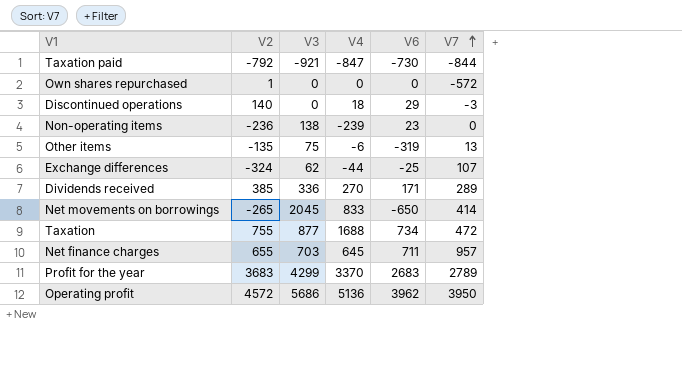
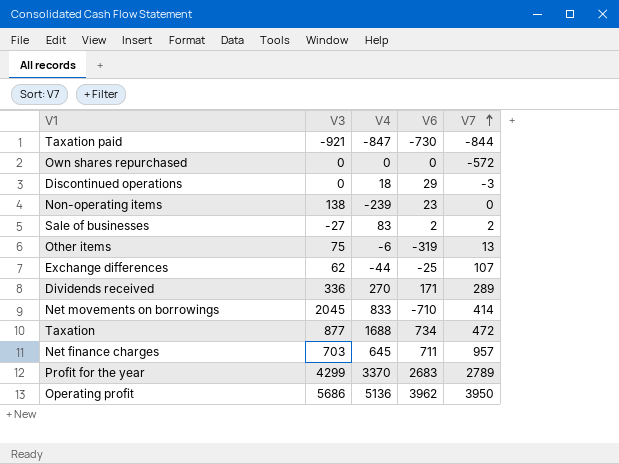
column V2 | position: 2 -> none
row Sale of businesses: none -> -27 | 83 | 2 | 2
Net movements on borrowings | V6: -650 -> -710

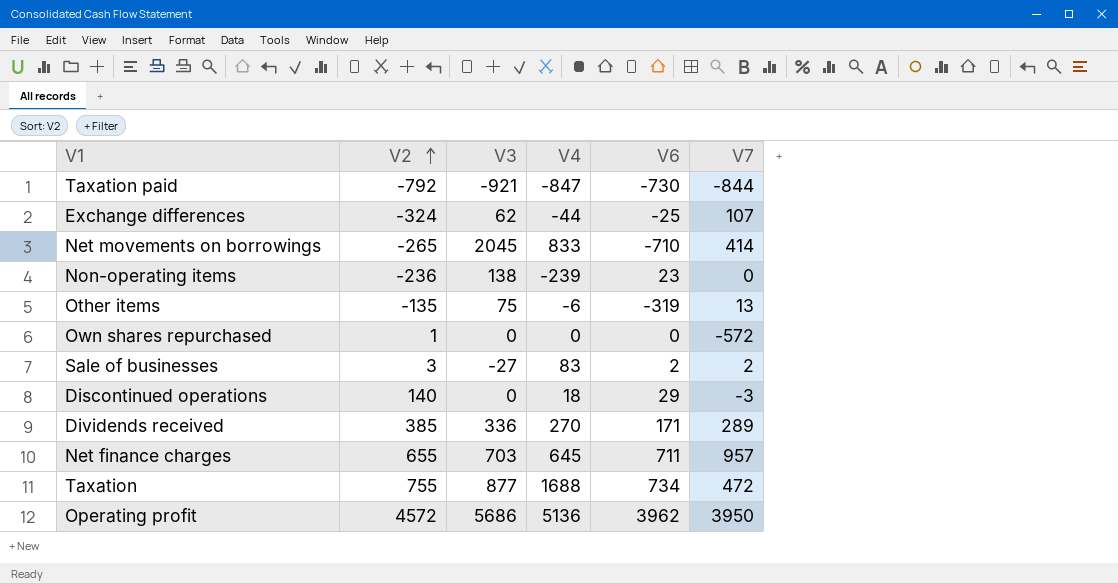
row order: V7 ascending -> V2 ascending
column V2 | position: none -> 2
row Profit for the year: 4299 | 3370 | 2683 | 2789 -> none

